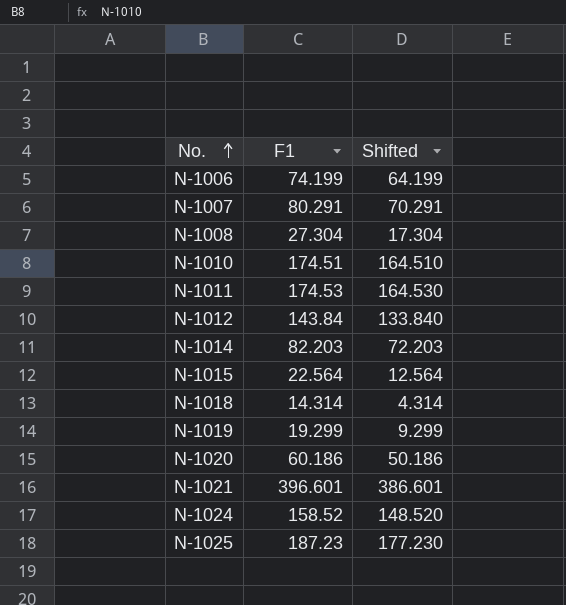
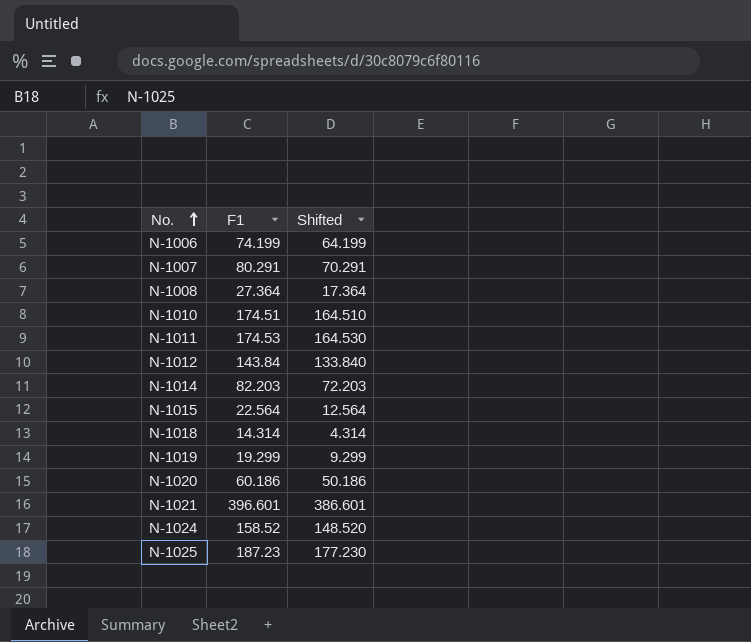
N-1008 | F1: 27.304 -> 27.364
N-1008 | Shifted: 17.304 -> 17.364

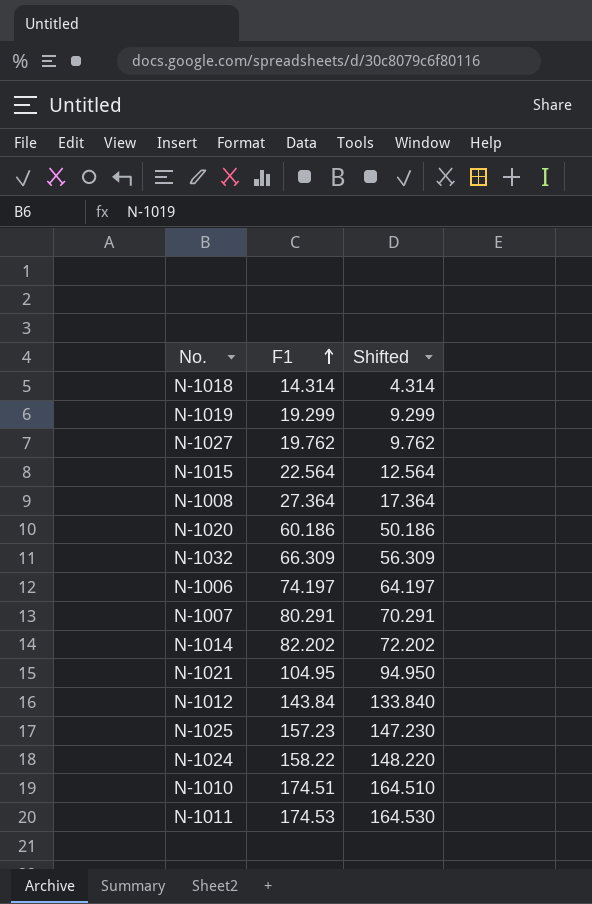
row order: No. ascending -> F1 ascending
row N-1027: none -> 19.762 | 9.762
row N-1032: none -> 66.309 | 56.309
N-1006 | F1: 74.199 -> 74.197
N-1006 | Shifted: 64.199 -> 64.197
N-1014 | F1: 82.203 -> 82.202
N-1014 | Shifted: 72.203 -> 72.202
N-1021 | F1: 396.601 -> 104.95
N-1021 | Shifted: 386.601 -> 94.950
N-1025 | F1: 187.23 -> 157.23
N-1025 | Shifted: 177.230 -> 147.230
N-1024 | F1: 158.52 -> 158.22
N-1024 | Shifted: 148.520 -> 148.220

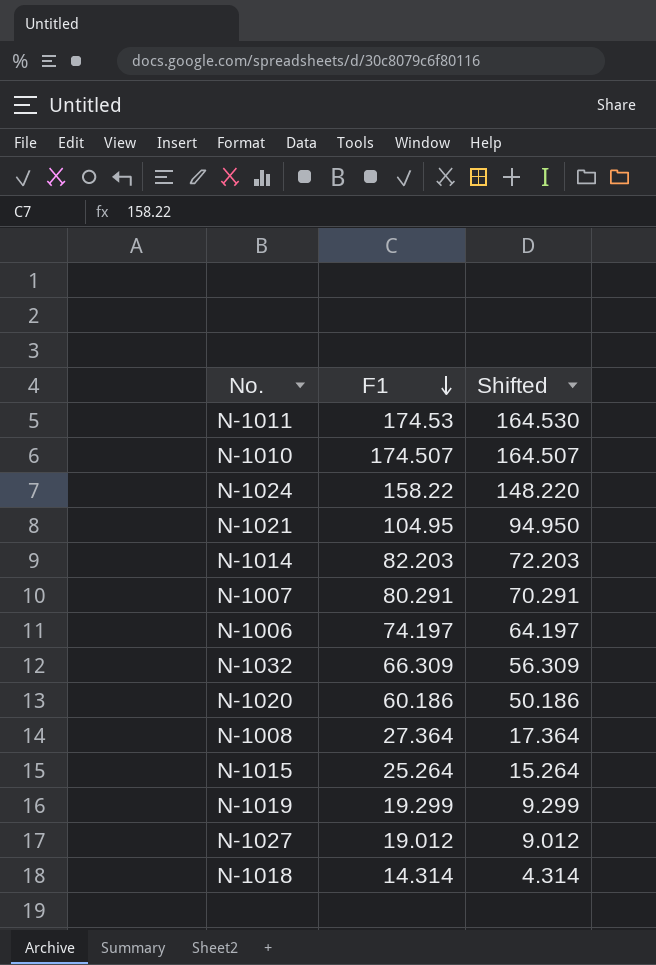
row order: F1 ascending -> F1 descending
row N-1012: 143.84 | 133.840 -> none
row N-1025: 157.23 | 147.230 -> none
N-1010 | F1: 174.51 -> 174.507
N-1010 | Shifted: 164.510 -> 164.507
N-1014 | F1: 82.202 -> 82.203
N-1014 | Shifted: 72.202 -> 72.203
N-1015 | F1: 22.564 -> 25.264
N-1015 | Shifted: 12.564 -> 15.264
N-1027 | F1: 19.762 -> 19.012
N-1027 | Shifted: 9.762 -> 9.012

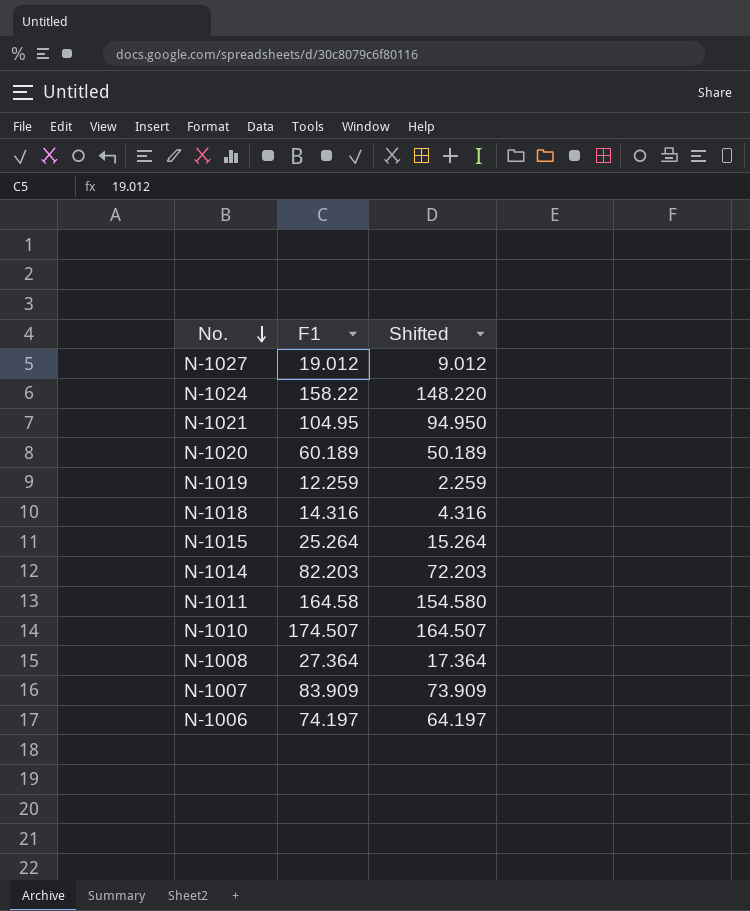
row order: F1 descending -> No. descending
row N-1032: 66.309 | 56.309 -> none
N-1020 | F1: 60.186 -> 60.189
N-1020 | Shifted: 50.186 -> 50.189
N-1019 | F1: 19.299 -> 12.259
N-1019 | Shifted: 9.299 -> 2.259
N-1018 | F1: 14.314 -> 14.316
N-1018 | Shifted: 4.314 -> 4.316
N-1011 | F1: 174.53 -> 164.58
N-1011 | Shifted: 164.530 -> 154.580
N-1007 | F1: 80.291 -> 83.909
N-1007 | Shifted: 70.291 -> 73.909

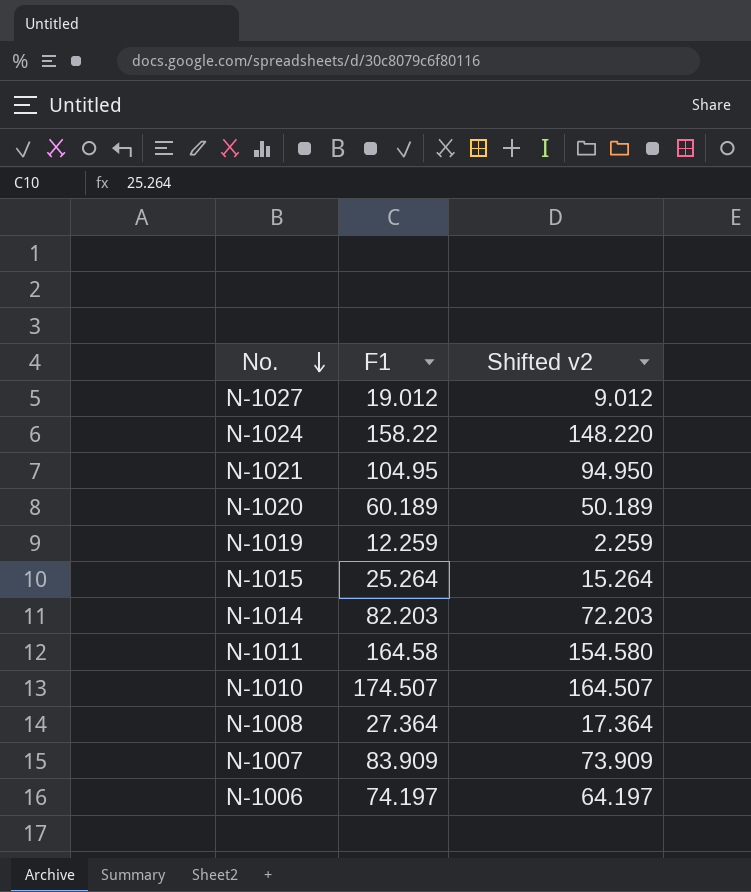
column name: Shifted -> Shifted v2
row N-1018: 14.316 | 4.316 -> none

